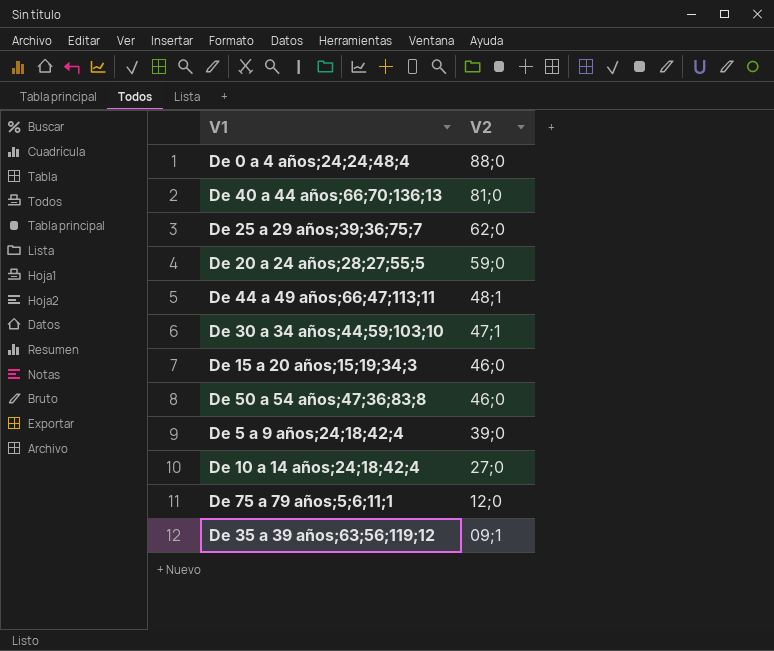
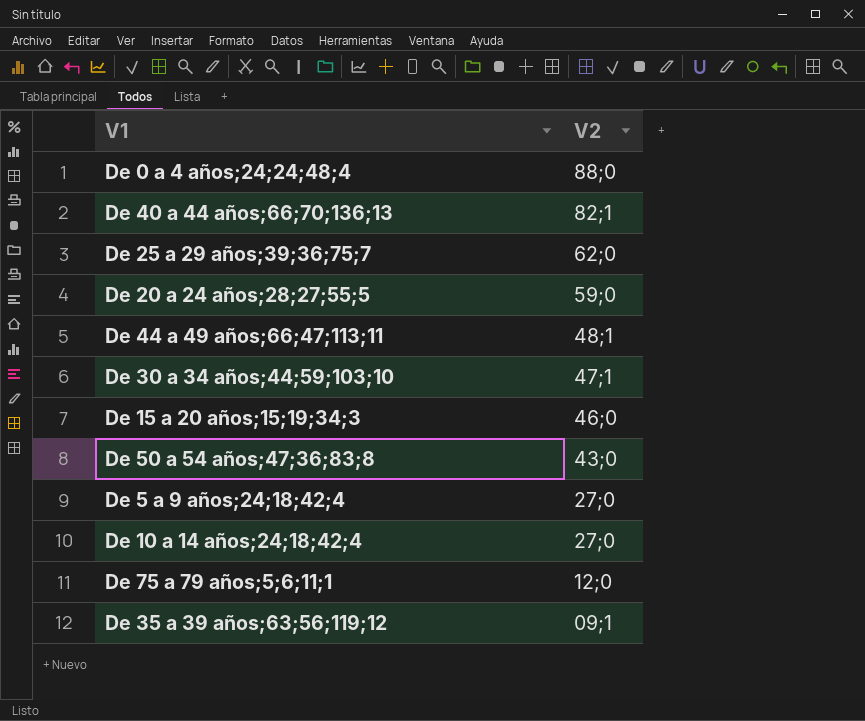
De 40 a 44 años;66;70;136;13 | V2: 81;0 -> 82;1
De 50 a 54 años;47;36;83;8 | V2: 46;0 -> 43;0
De 5 a 9 años;24;18;42;4 | V2: 39;0 -> 27;0

